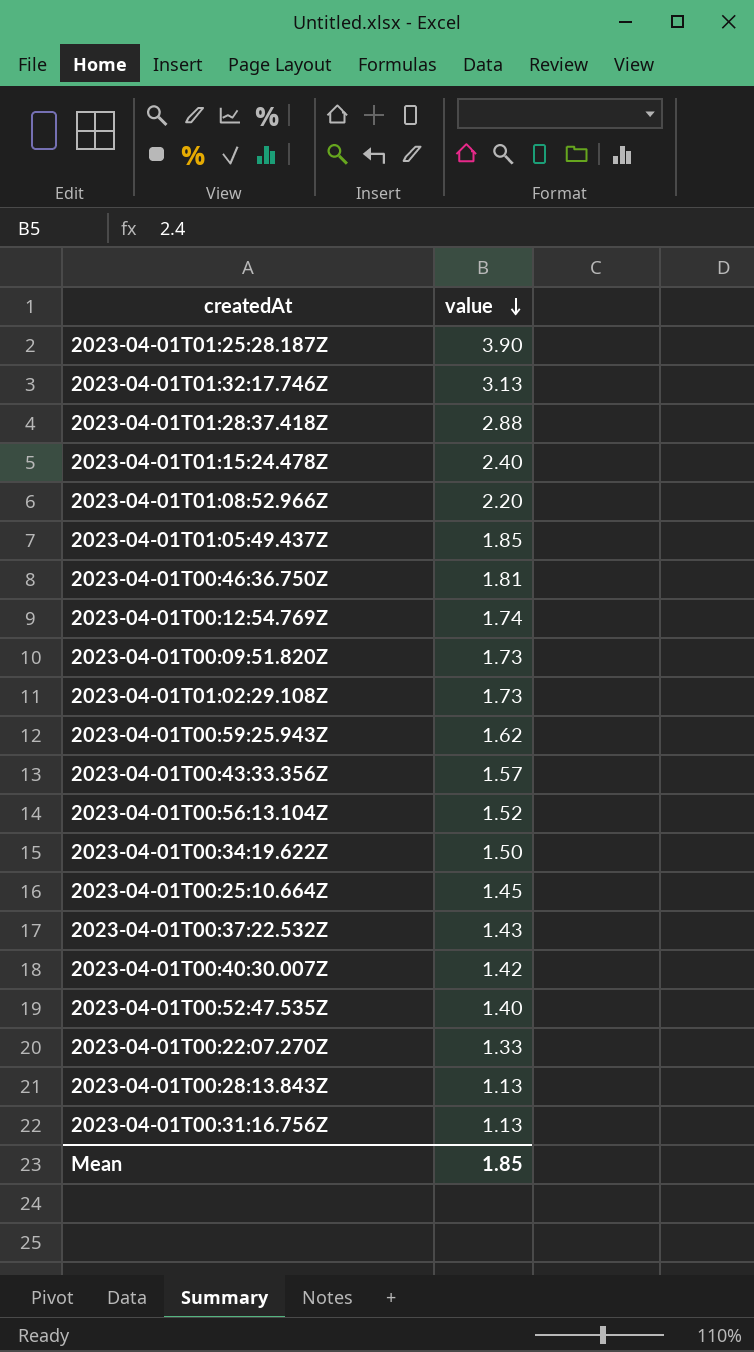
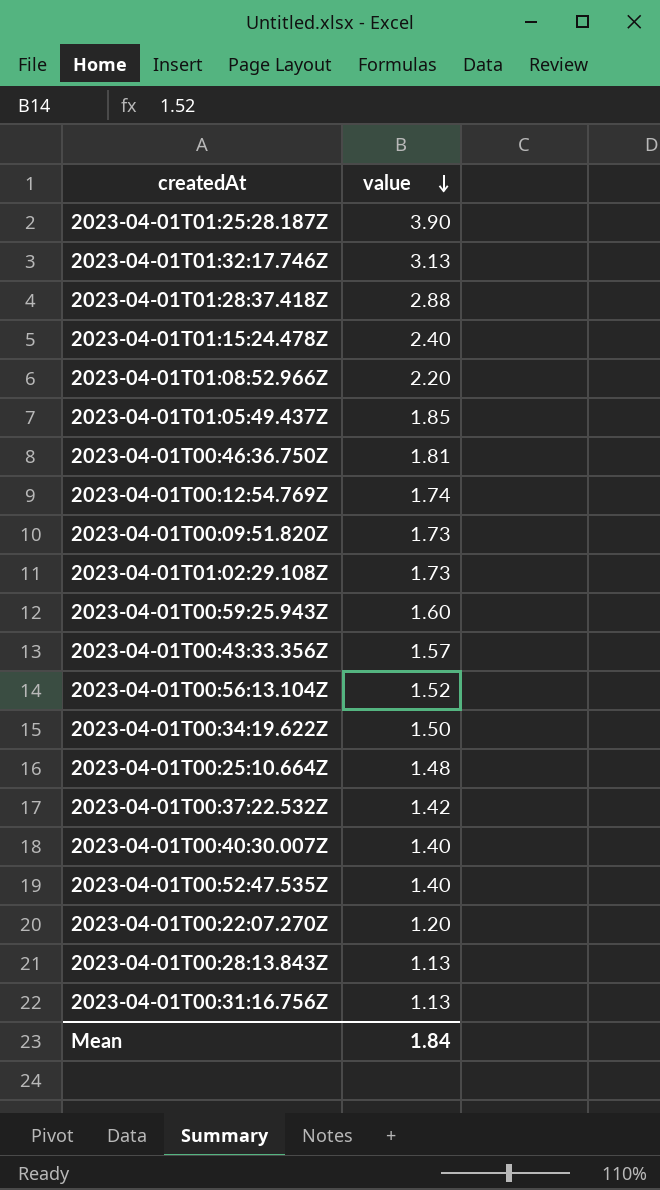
2023-04-01T00:59:25.943Z | value: 1.62 -> 1.60
2023-04-01T00:25:10.664Z | value: 1.45 -> 1.48
2023-04-01T00:37:22.532Z | value: 1.43 -> 1.42
2023-04-01T00:40:30.007Z | value: 1.42 -> 1.40
2023-04-01T00:22:07.270Z | value: 1.33 -> 1.20
Mean | value: 1.85 -> 1.84

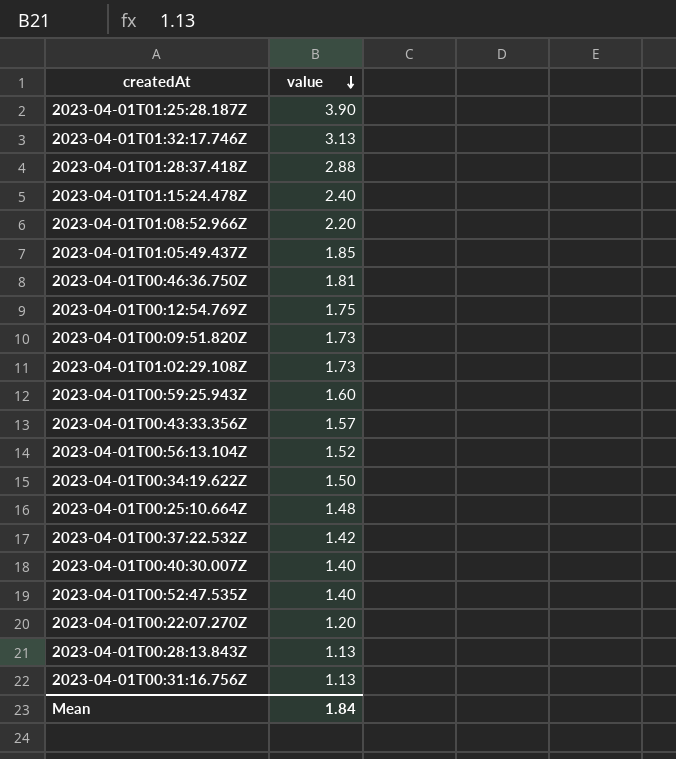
2023-04-01T00:12:54.769Z | value: 1.74 -> 1.75

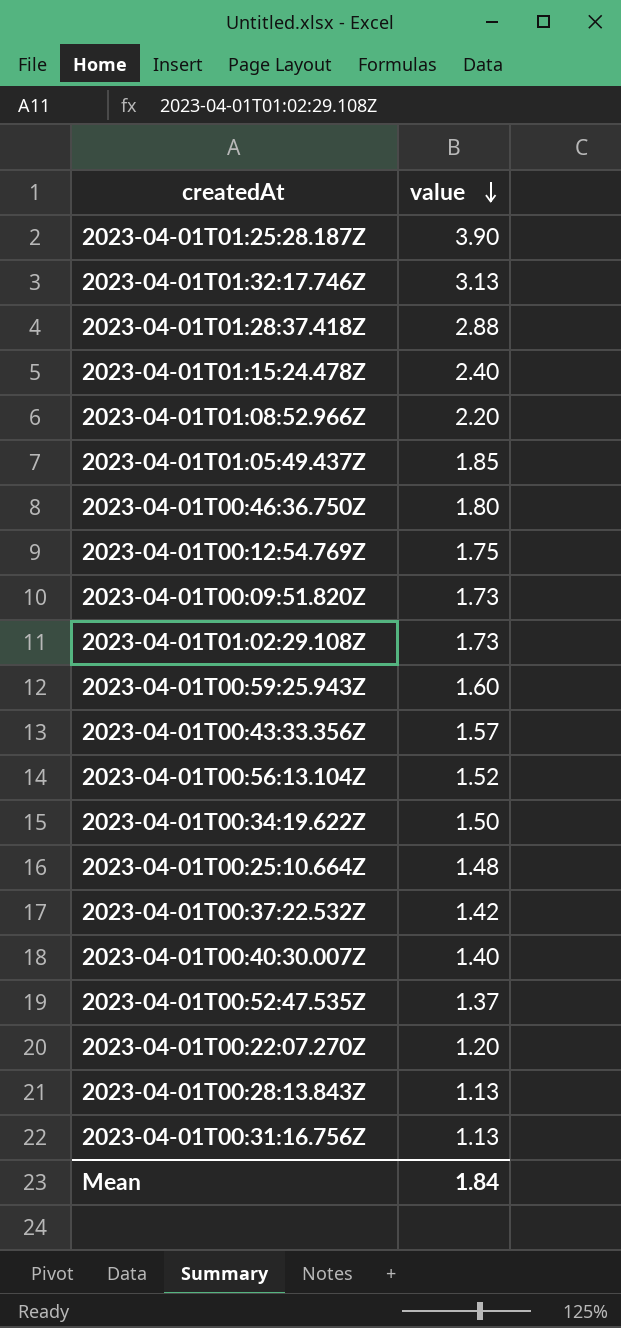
2023-04-01T00:46:36.750Z | value: 1.81 -> 1.80
2023-04-01T00:52:47.535Z | value: 1.40 -> 1.37

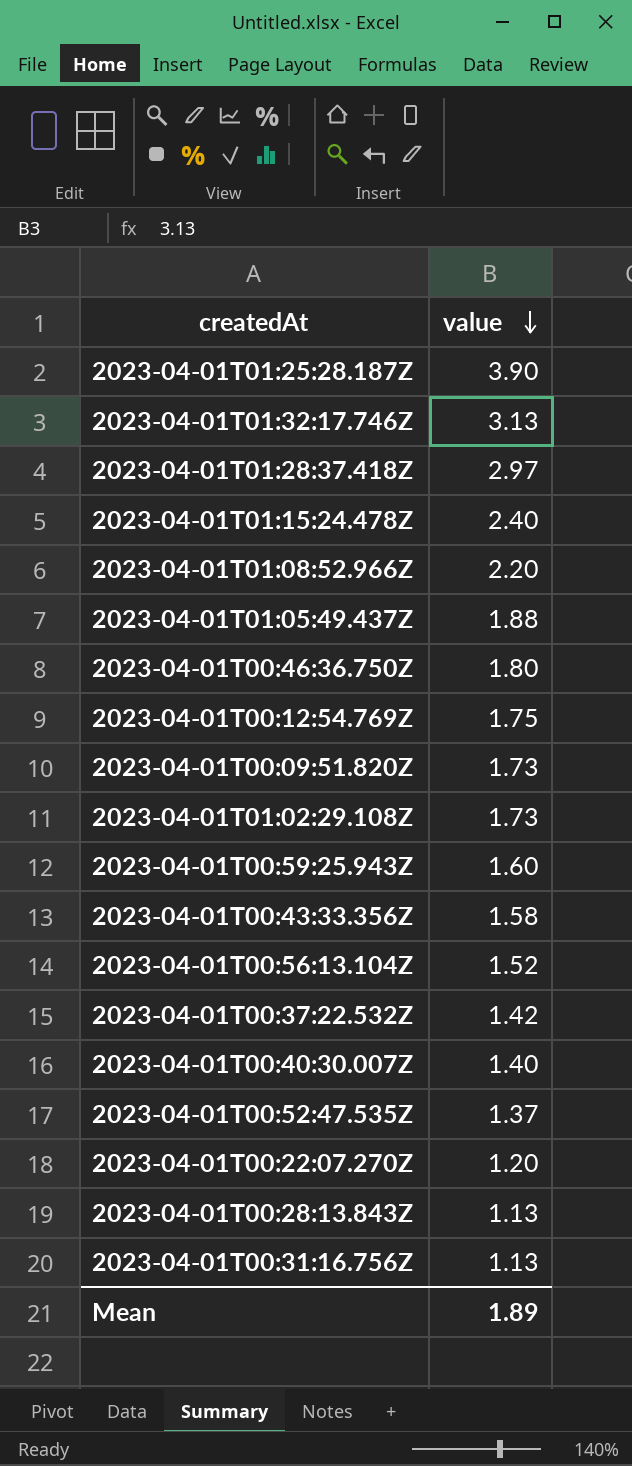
row 2023-04-01T00:34:19.622Z: 1.50 -> none
row 2023-04-01T00:25:10.664Z: 1.48 -> none
2023-04-01T01:28:37.418Z | value: 2.88 -> 2.97
2023-04-01T01:05:49.437Z | value: 1.85 -> 1.88
2023-04-01T00:43:33.356Z | value: 1.57 -> 1.58
Mean | value: 1.84 -> 1.89

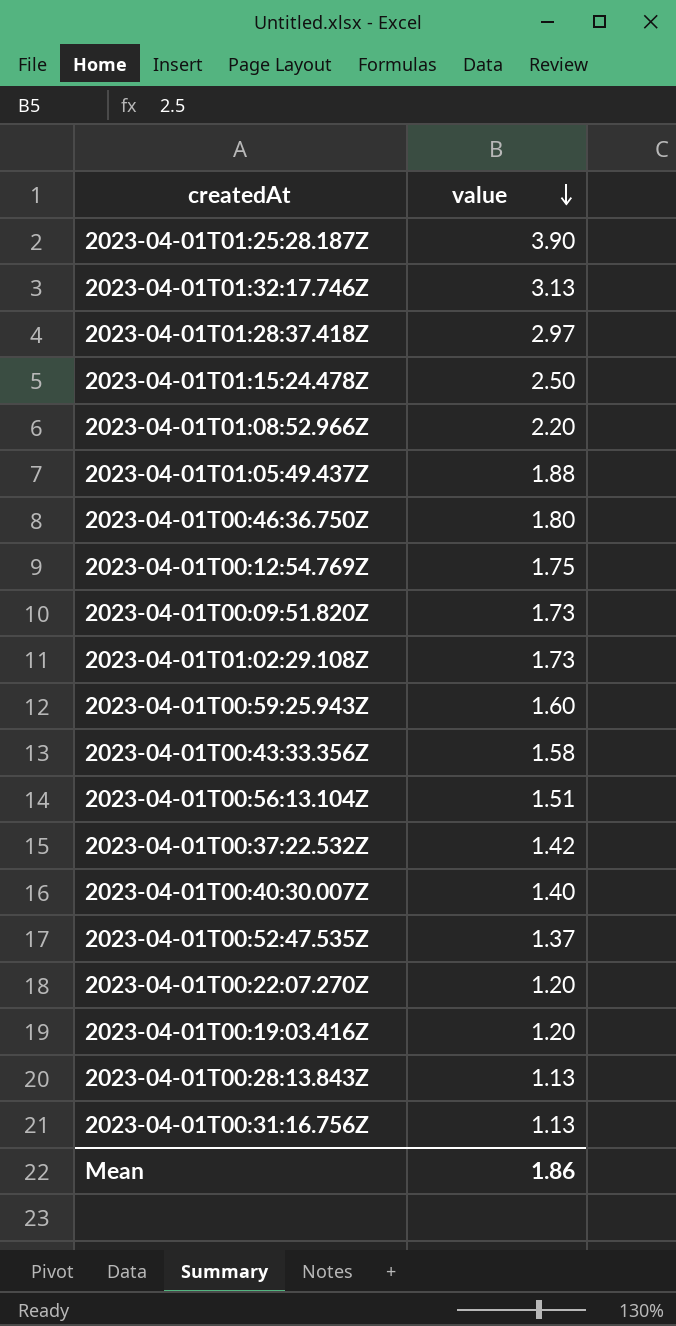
2023-04-01T01:15:24.478Z | value: 2.40 -> 2.50
2023-04-01T00:56:13.104Z | value: 1.52 -> 1.51
row 2023-04-01T00:19:03.416Z: none -> 1.20
Mean | value: 1.89 -> 1.86

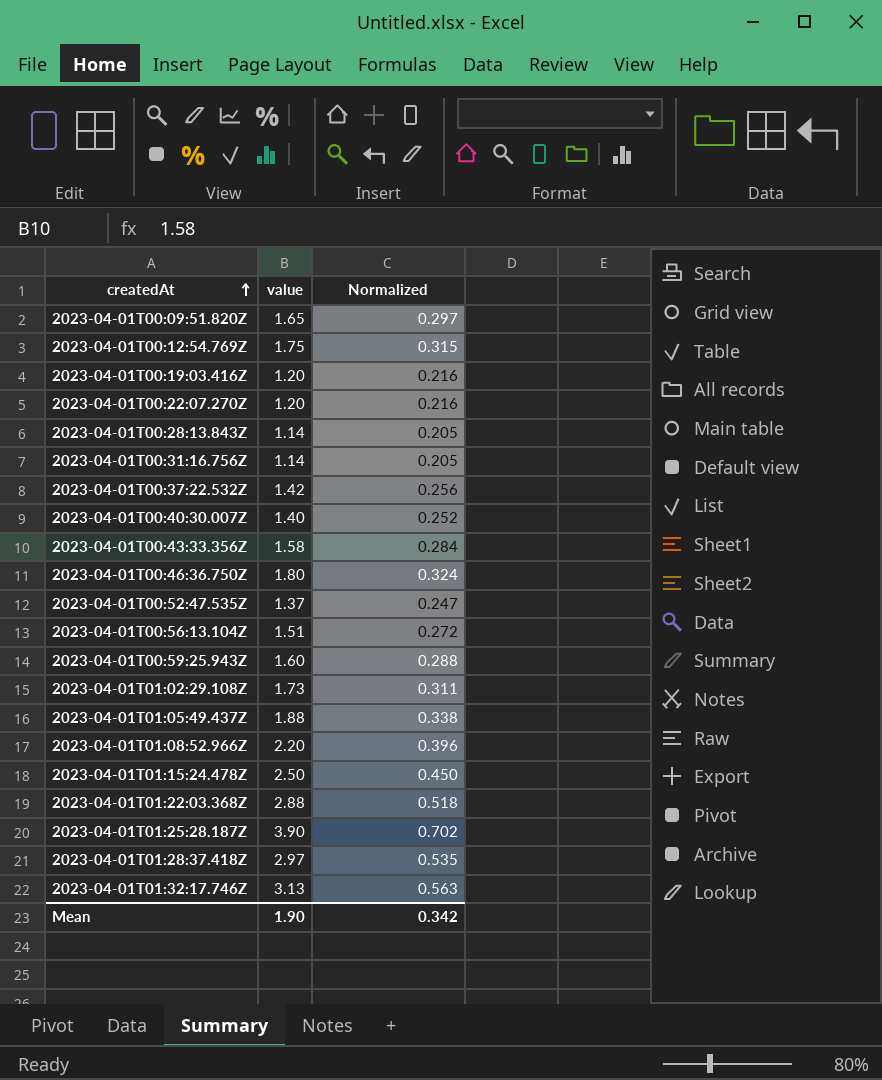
row order: value descending -> createdAt ascending
column Normalized | formula: none -> [value] * 0.18
2023-04-01T00:09:51.820Z | value: 1.73 -> 1.65
2023-04-01T00:28:13.843Z | value: 1.13 -> 1.14
2023-04-01T00:31:16.756Z | value: 1.13 -> 1.14
row 2023-04-01T01:22:03.368Z: none -> 2.88 | 0.518
Mean | value: 1.86 -> 1.90

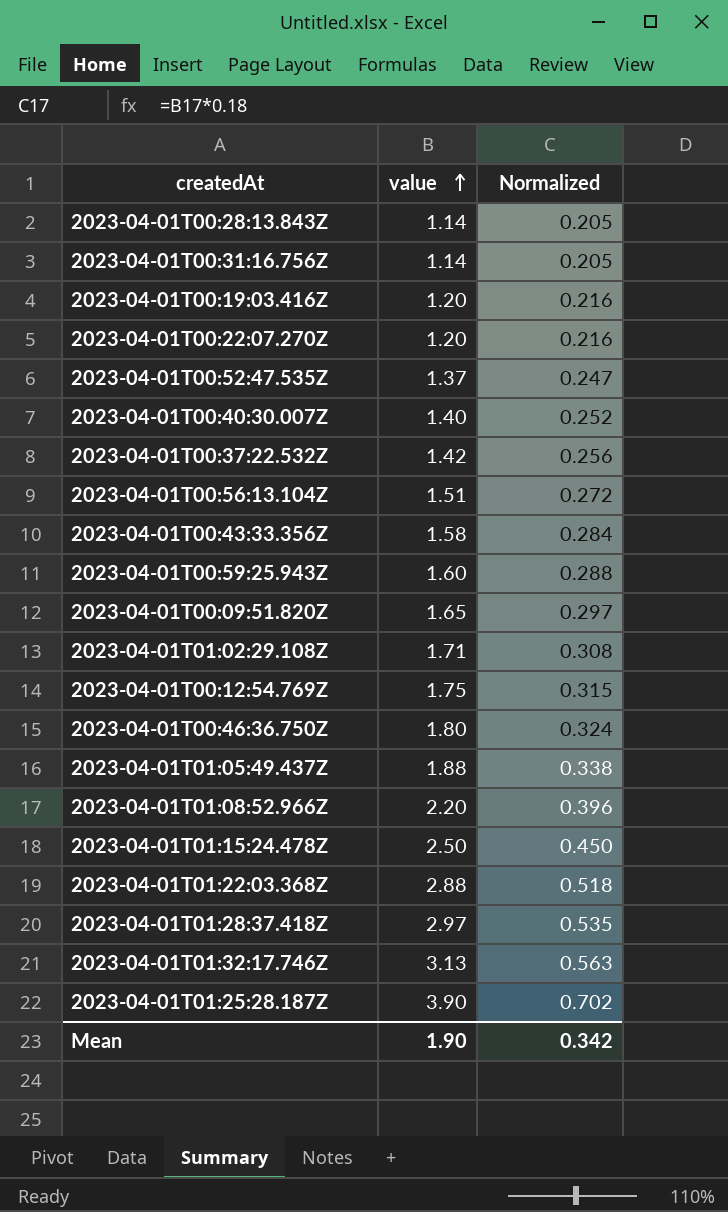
row order: createdAt ascending -> value ascending
2023-04-01T01:02:29.108Z | value: 1.73 -> 1.71
2023-04-01T01:02:29.108Z | Normalized: 0.311 -> 0.308

